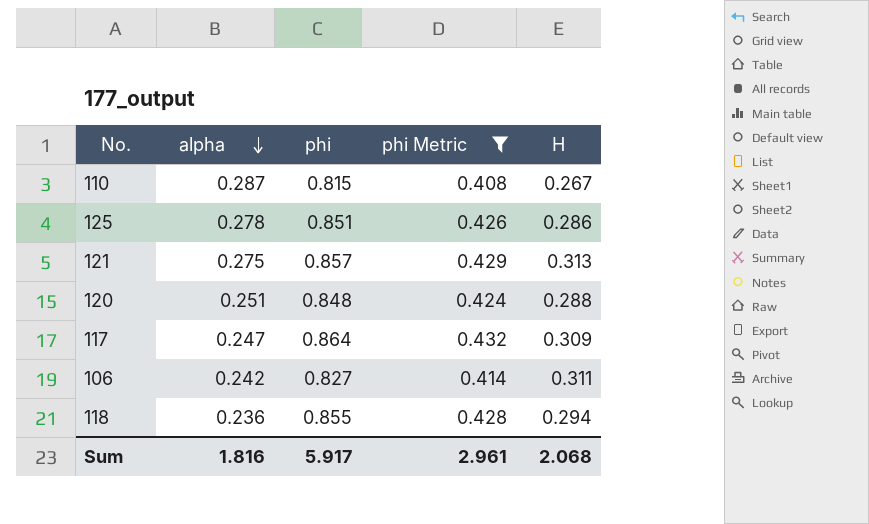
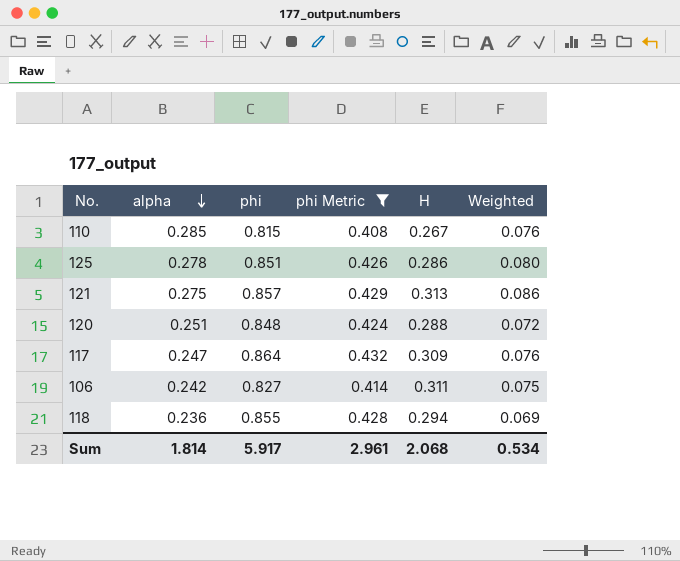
column Weighted | formula: none -> [alpha] * [H]
110 | alpha: 0.287 -> 0.285
Sum | alpha: 1.816 -> 1.814

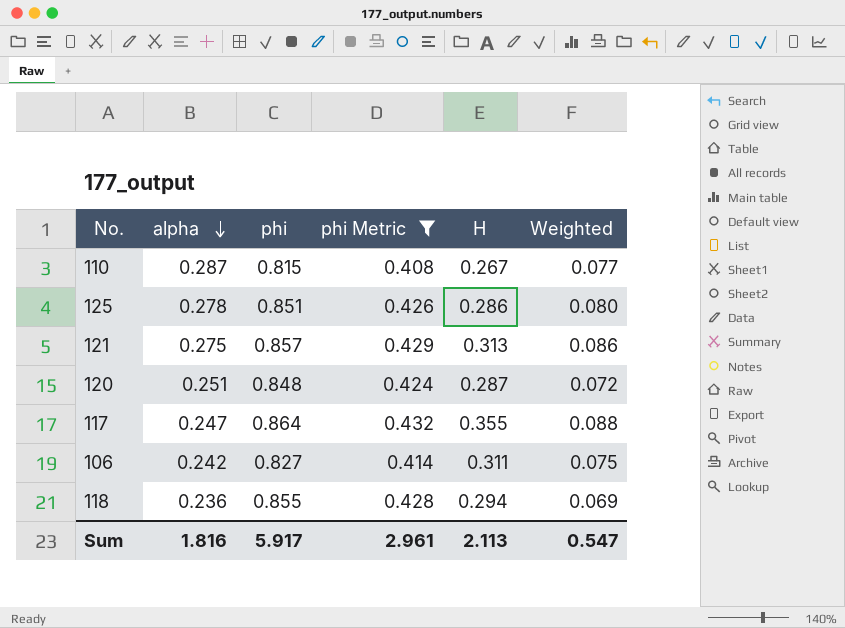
110 | alpha: 0.285 -> 0.287
110 | Weighted: 0.076 -> 0.077
120 | H: 0.288 -> 0.287
117 | H: 0.309 -> 0.355
117 | Weighted: 0.076 -> 0.088
Sum | alpha: 1.814 -> 1.816
Sum | H: 2.068 -> 2.113
Sum | Weighted: 0.534 -> 0.547

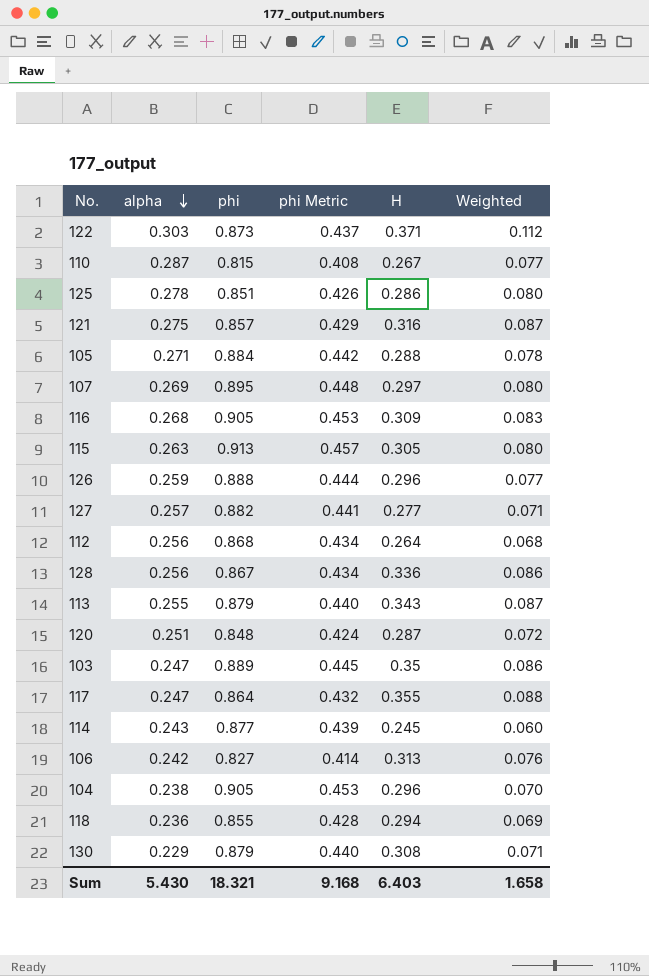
filter: phi Metric <= 0.432 -> none
121 | H: 0.313 -> 0.316
121 | Weighted: 0.086 -> 0.087
106 | H: 0.311 -> 0.313
106 | Weighted: 0.075 -> 0.076
Sum | alpha: 1.816 -> 5.430
Sum | phi: 5.917 -> 18.321
Sum | phi Metric: 2.961 -> 9.168
Sum | H: 2.113 -> 6.403
Sum | Weighted: 0.547 -> 1.658

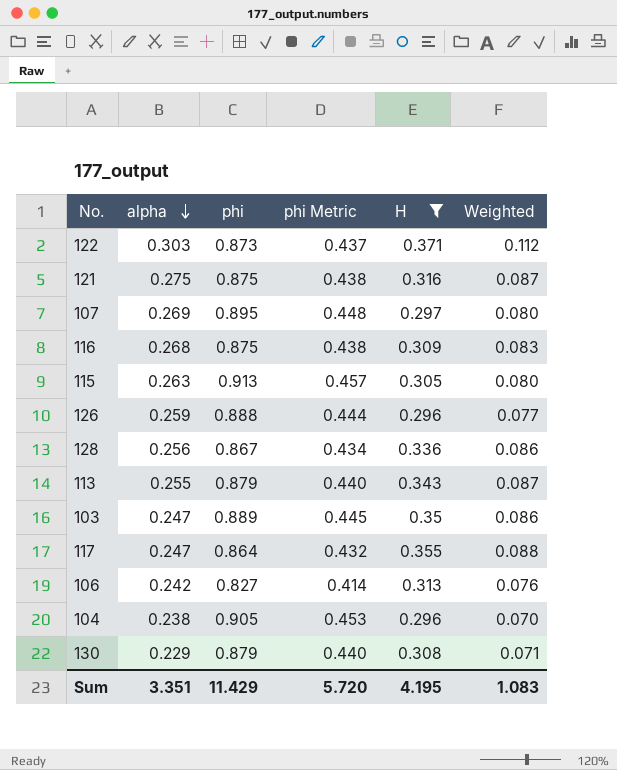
filter: none -> H >= 0.296
121 | phi: 0.857 -> 0.875
121 | phi Metric: 0.429 -> 0.438
116 | phi: 0.905 -> 0.875
116 | phi Metric: 0.453 -> 0.438
Sum | alpha: 5.430 -> 3.351
Sum | phi: 18.321 -> 11.429
Sum | phi Metric: 9.168 -> 5.720
Sum | H: 6.403 -> 4.195
Sum | Weighted: 1.658 -> 1.083

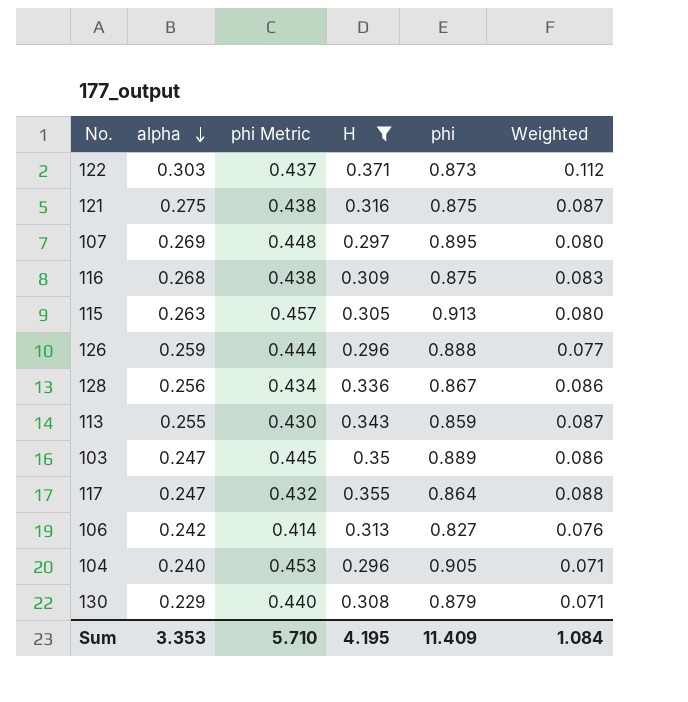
column phi | position: 3 -> 5
113 | phi Metric: 0.440 -> 0.430
113 | phi: 0.879 -> 0.859
104 | alpha: 0.238 -> 0.240
104 | Weighted: 0.070 -> 0.071
Sum | alpha: 3.351 -> 3.353
Sum | phi Metric: 5.720 -> 5.710
Sum | phi: 11.429 -> 11.409
Sum | Weighted: 1.083 -> 1.084

